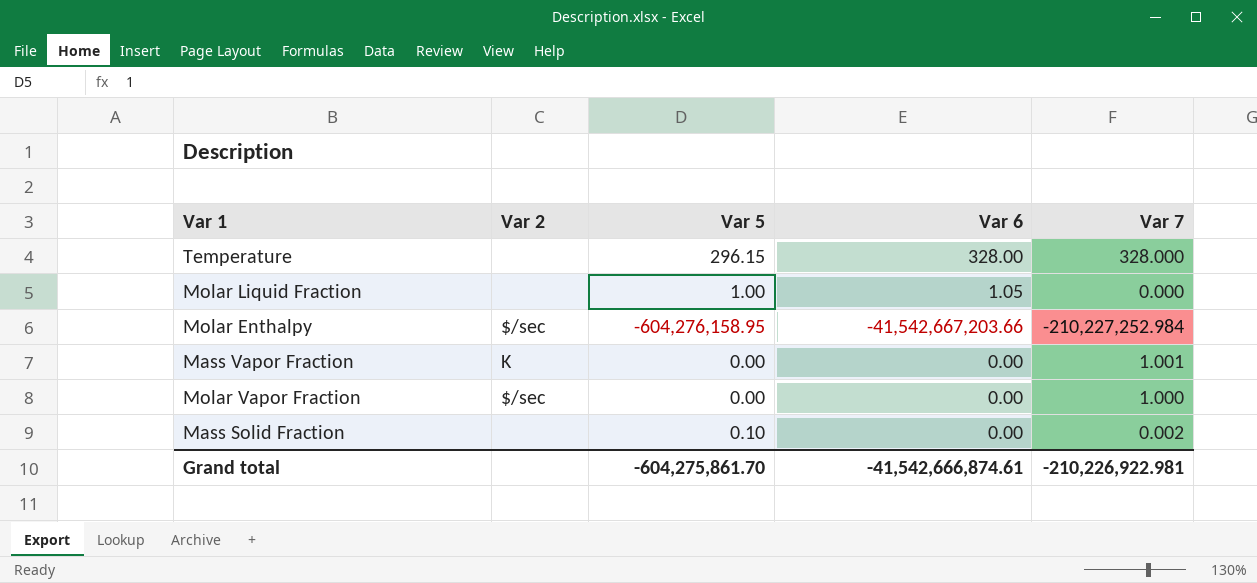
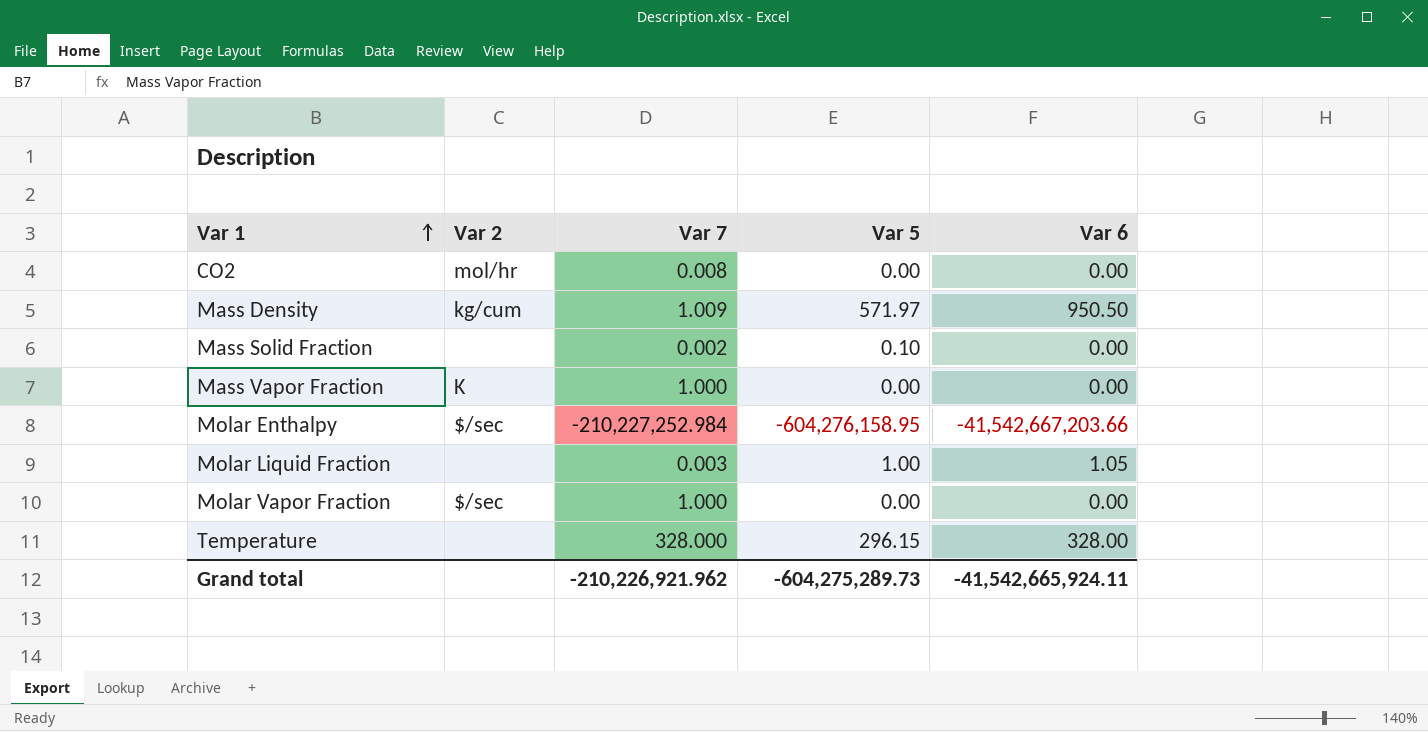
row order: none -> Var 1 ascending
column Var 7 | position: 5 -> 3
row CO2: none -> mol/hr | 0.008 | 0.00 | 0.00
row Mass Density: none -> kg/cum | 1.009 | 571.97 | 950.50
Mass Vapor Fraction | Var 7: 1.001 -> 1.000
Molar Liquid Fraction | Var 7: 0.000 -> 0.003
Grand total | Var 7: -210,226,922.981 -> -210,226,921.962
Grand total | Var 5: -604,275,861.70 -> -604,275,289.73
Grand total | Var 6: -41,542,666,874.61 -> -41,542,665,924.11

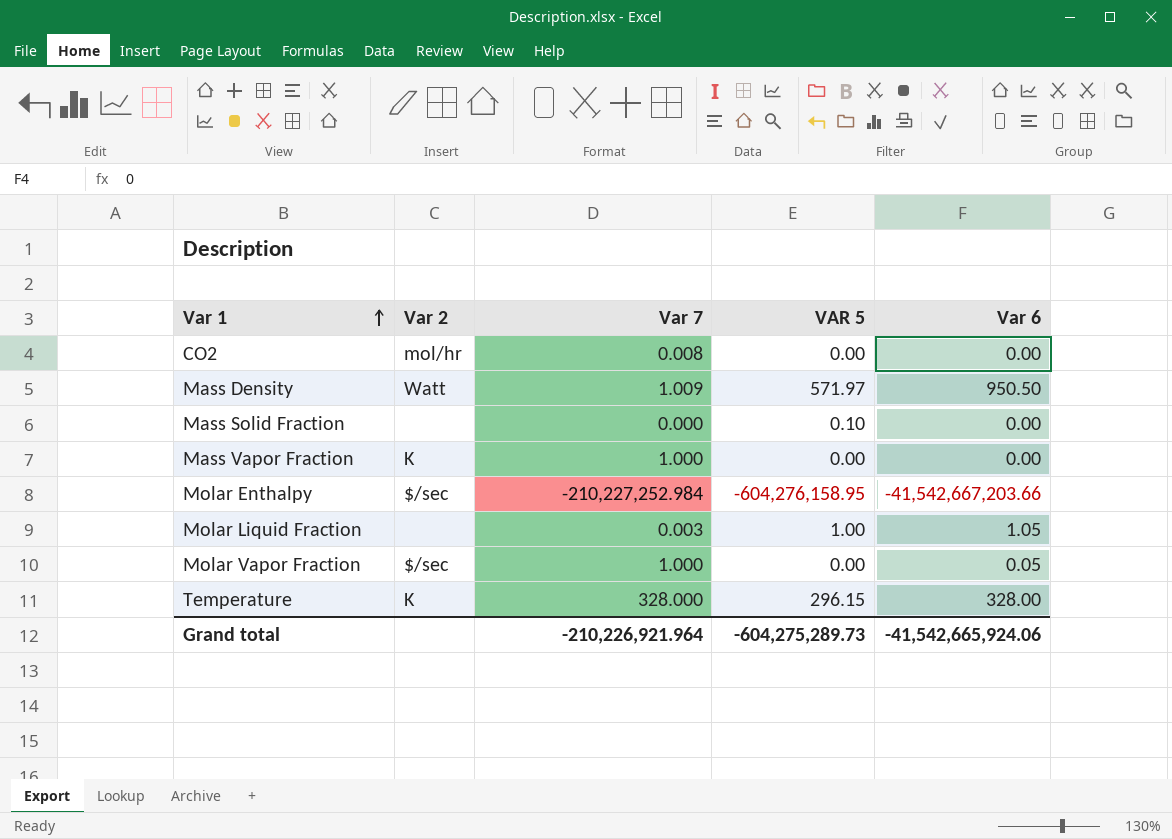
column name: Var 5 -> VAR 5
Mass Density | Var 2: kg/cum -> Watt
Mass Solid Fraction | Var 7: 0.002 -> 0.000
Molar Vapor Fraction | Var 6: 0.00 -> 0.05
Temperature | Var 2: none -> K
Grand total | Var 7: -210,226,921.962 -> -210,226,921.964
Grand total | Var 6: -41,542,665,924.11 -> -41,542,665,924.06

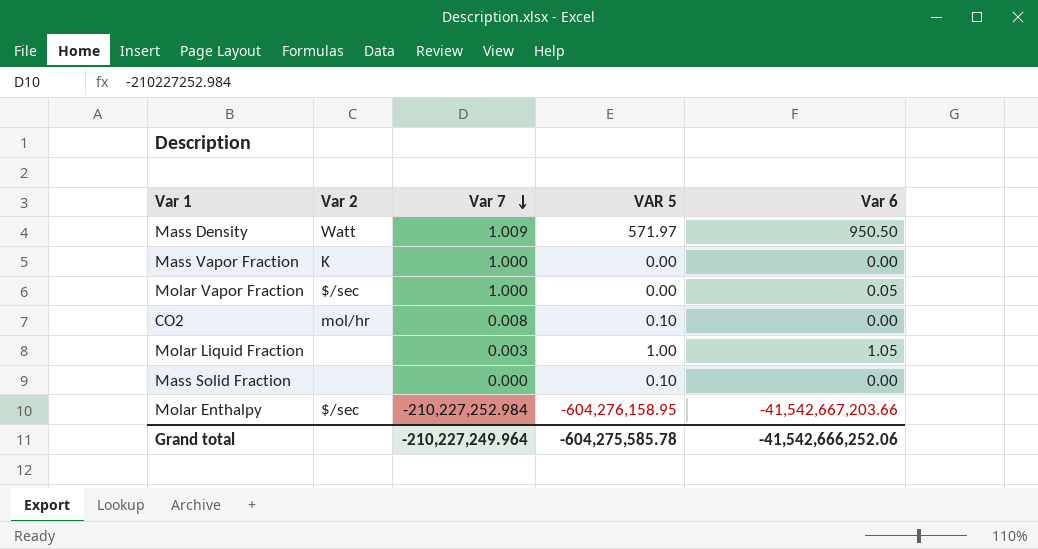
row order: Var 1 ascending -> Var 7 descending
row Temperature: K | 328.000 | 296.15 | 328.00 -> none
CO2 | VAR 5: 0.00 -> 0.10
Grand total | Var 7: -210,226,921.964 -> -210,227,249.964
Grand total | VAR 5: -604,275,289.73 -> -604,275,585.78
Grand total | Var 6: -41,542,665,924.06 -> -41,542,666,252.06

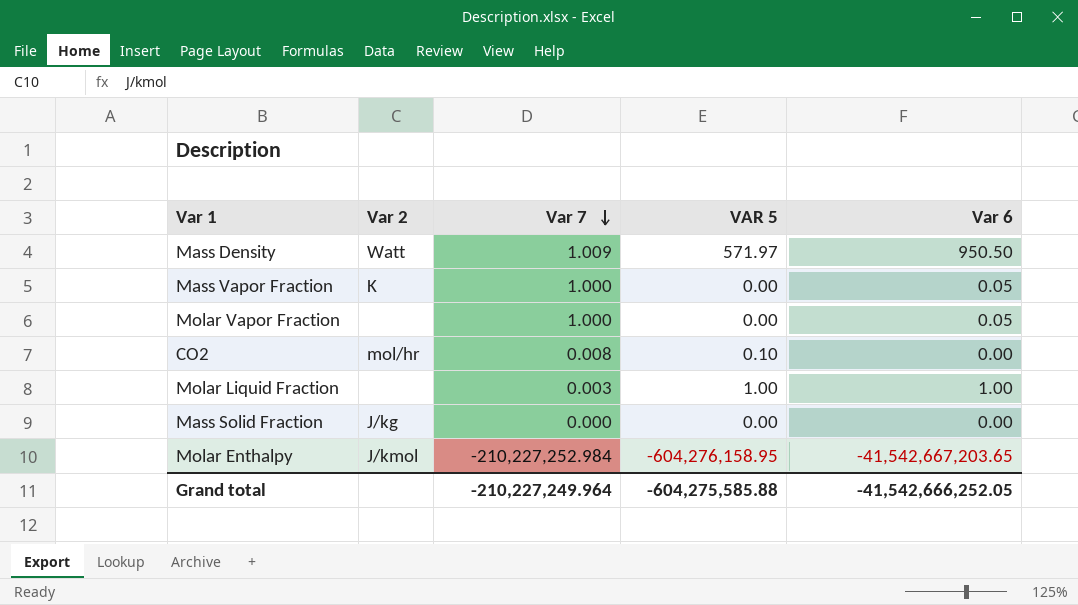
Mass Vapor Fraction | Var 6: 0.00 -> 0.05
Molar Vapor Fraction | Var 2: $/sec -> none
Molar Liquid Fraction | Var 6: 1.05 -> 1.00
Mass Solid Fraction | Var 2: none -> J/kg
Mass Solid Fraction | VAR 5: 0.10 -> 0.00
Molar Enthalpy | Var 2: $/sec -> J/kmol
Molar Enthalpy | Var 6: -41,542,667,203.66 -> -41,542,667,203.65
Grand total | VAR 5: -604,275,585.78 -> -604,275,585.88
Grand total | Var 6: -41,542,666,252.06 -> -41,542,666,252.05

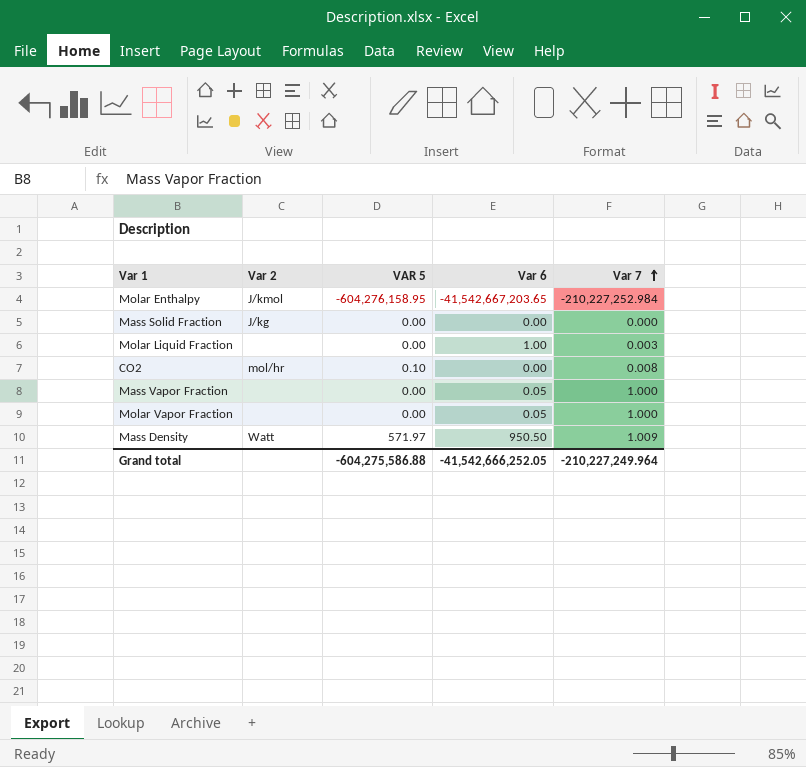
row order: Var 7 descending -> Var 7 ascending
column Var 7 | position: 3 -> 5
Molar Liquid Fraction | VAR 5: 1.00 -> 0.00
Mass Vapor Fraction | Var 2: K -> none
Grand total | VAR 5: -604,275,585.88 -> -604,275,586.88

